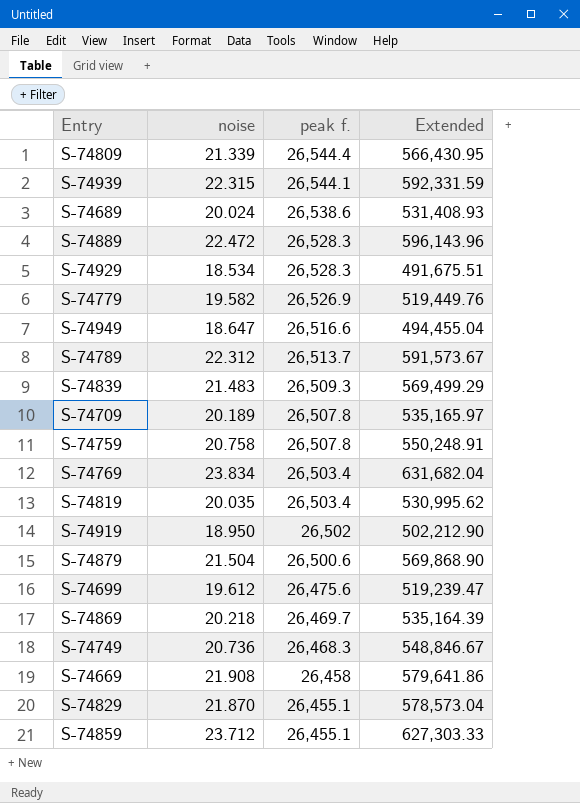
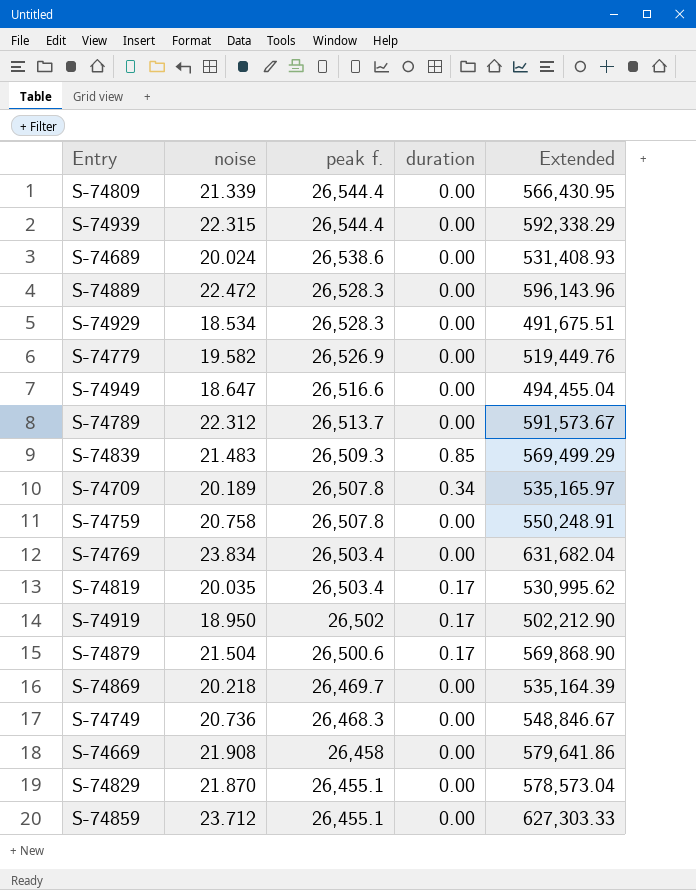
column duration | position: none -> 4
row S-74699: 19.612 | 26,475.6 | 519,239.47 -> none
S-74939 | peak f.: 26,544.1 -> 26,544.4
S-74939 | Extended: 592,331.59 -> 592,338.29

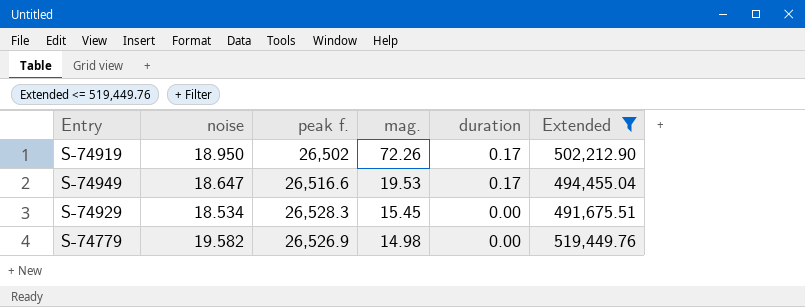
filter: none -> Extended <= 519,449.76
row order: peak f. descending -> mag. descending
column mag. | position: none -> 4
S-74949 | duration: 0.00 -> 0.17

